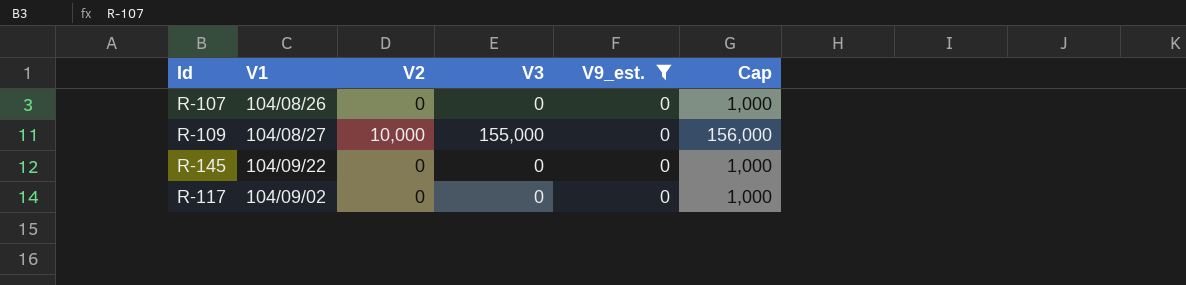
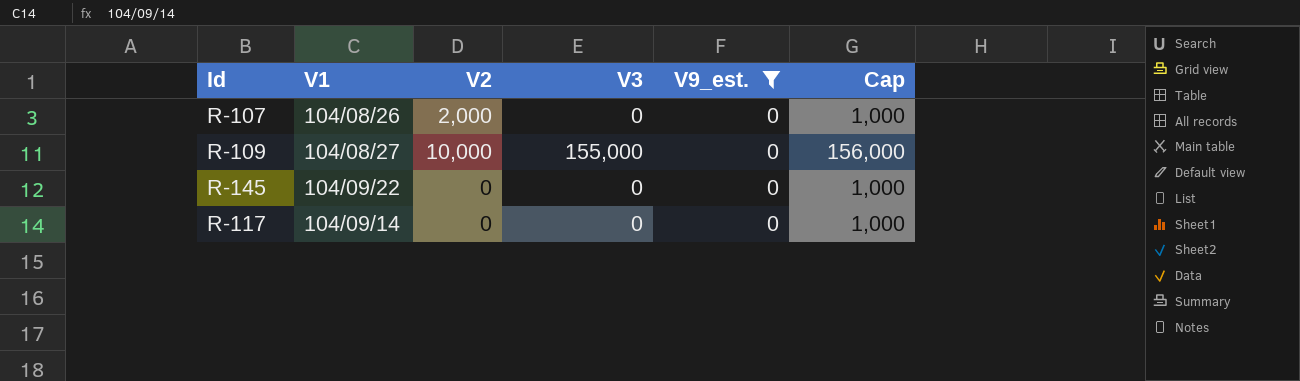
R-107 | V2: 0 -> 2,000
R-117 | V1: 104/09/02 -> 104/09/14

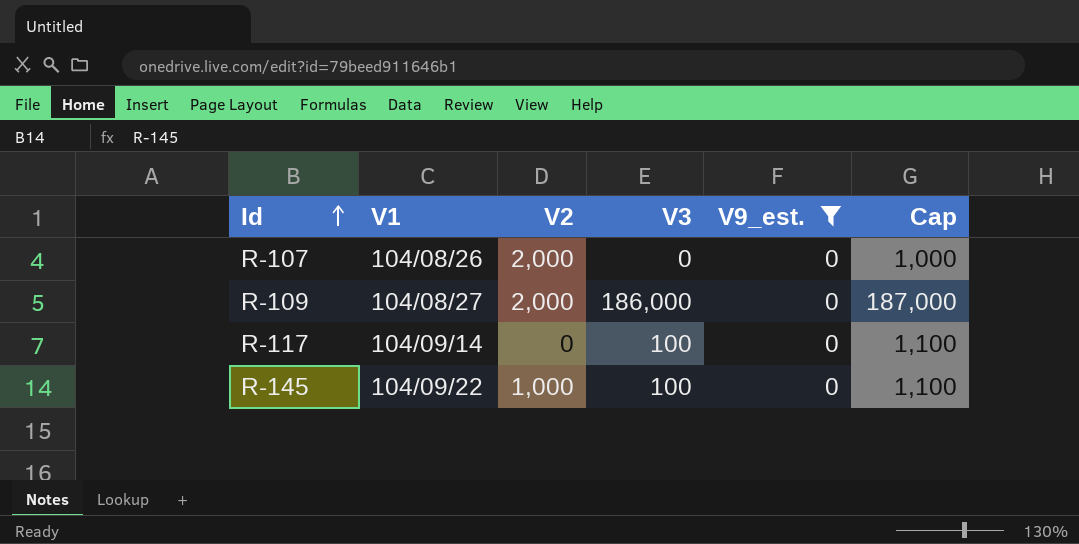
row order: none -> Id ascending
R-109 | V2: 10,000 -> 2,000
R-109 | V3: 155,000 -> 186,000
R-109 | Cap: 156,000 -> 187,000
R-117 | V3: 0 -> 100
R-117 | Cap: 1,000 -> 1,100
R-145 | V2: 0 -> 1,000
R-145 | V3: 0 -> 100
R-145 | Cap: 1,000 -> 1,100

